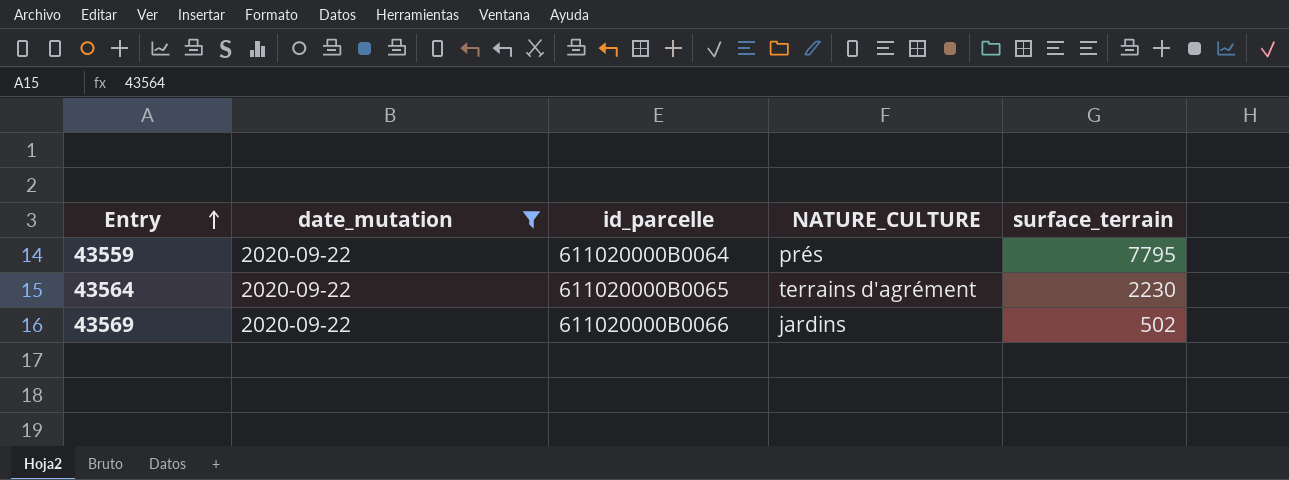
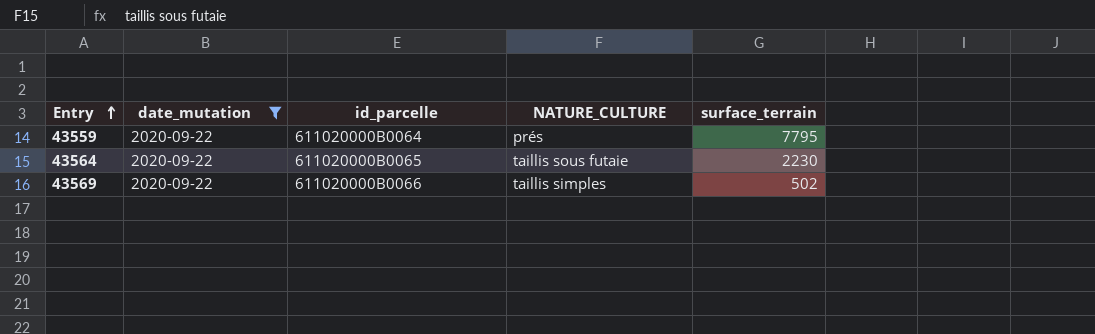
43564 | NATURE_CULTURE: terrains d'agrément -> taillis sous futaie
43569 | NATURE_CULTURE: jardins -> taillis simples

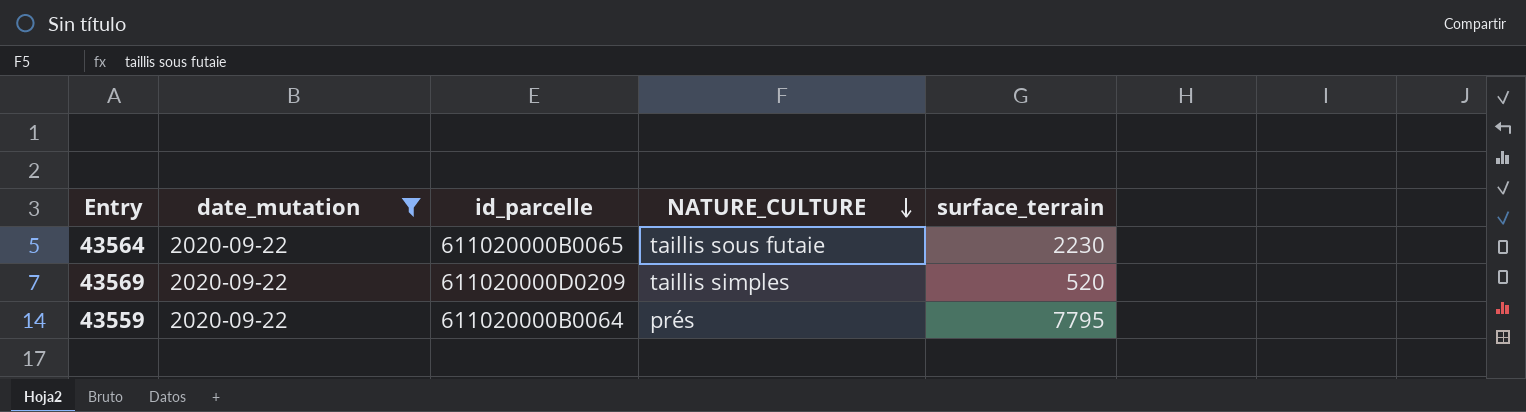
row order: Entry ascending -> NATURE_CULTURE descending
43569 | id_parcelle: 611020000B0066 -> 611020000D0209
43569 | surface_terrain: 502 -> 520

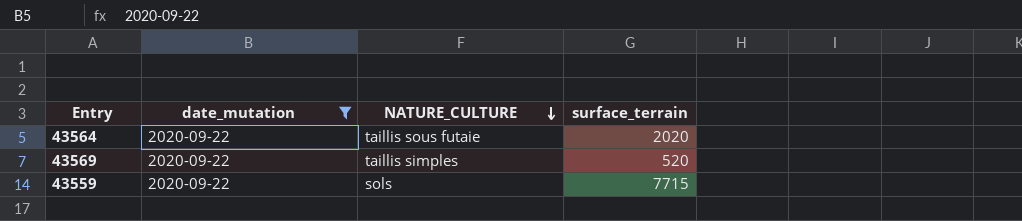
column id_parcelle | position: 3 -> none
43564 | surface_terrain: 2230 -> 2020
43559 | NATURE_CULTURE: prés -> sols
43559 | surface_terrain: 7795 -> 7715

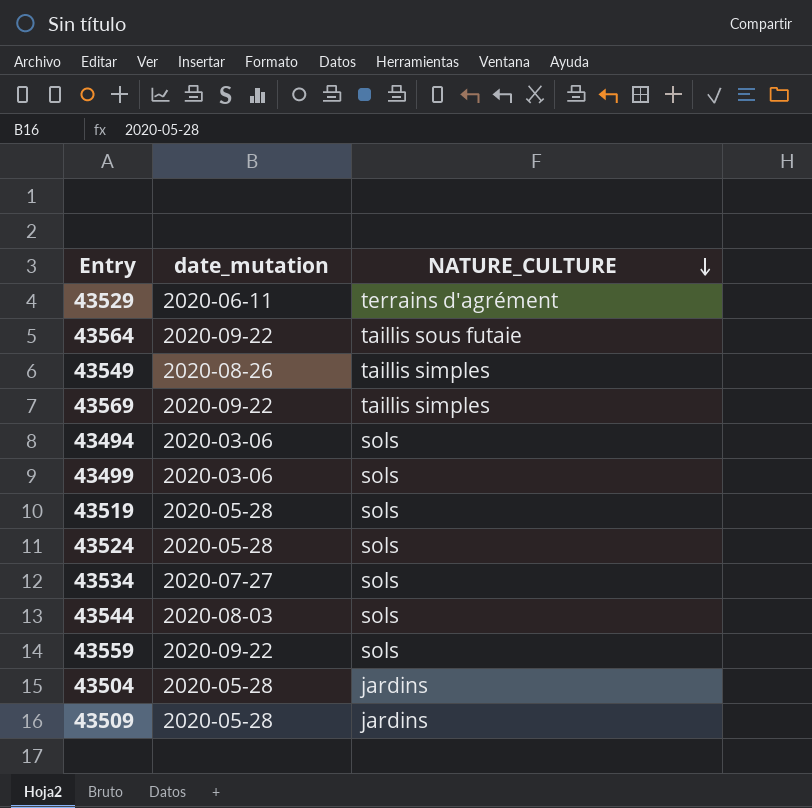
filter: date_mutation = 2020-09-22 -> none
column surface_terrain | position: 4 -> none

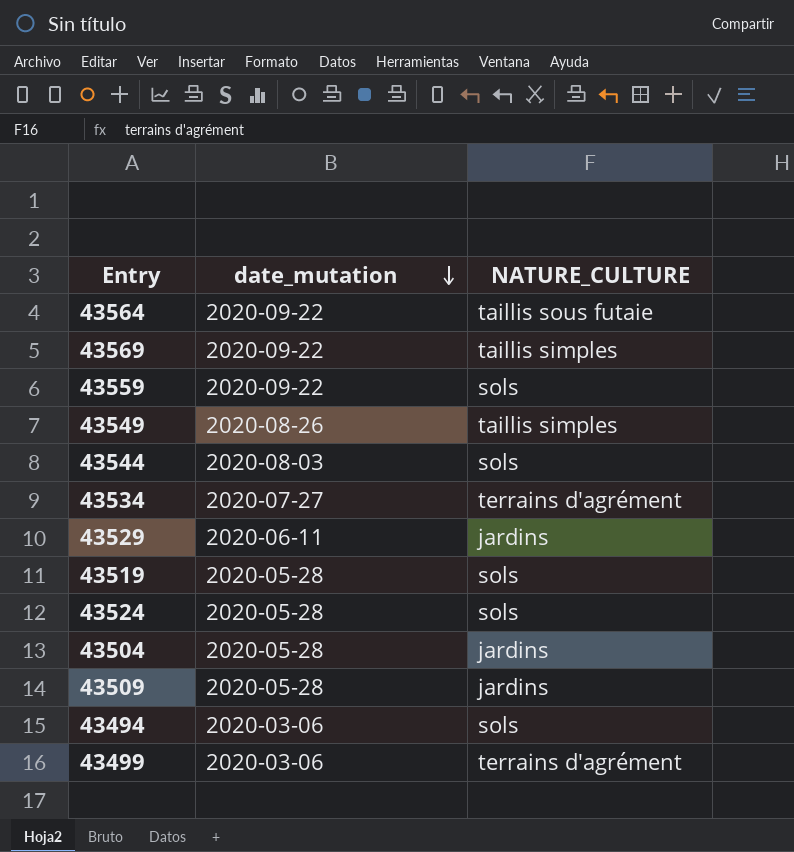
row order: NATURE_CULTURE descending -> date_mutation descending
43534 | NATURE_CULTURE: sols -> terrains d'agrément
43529 | NATURE_CULTURE: terrains d'agrément -> jardins
43499 | NATURE_CULTURE: sols -> terrains d'agrément

